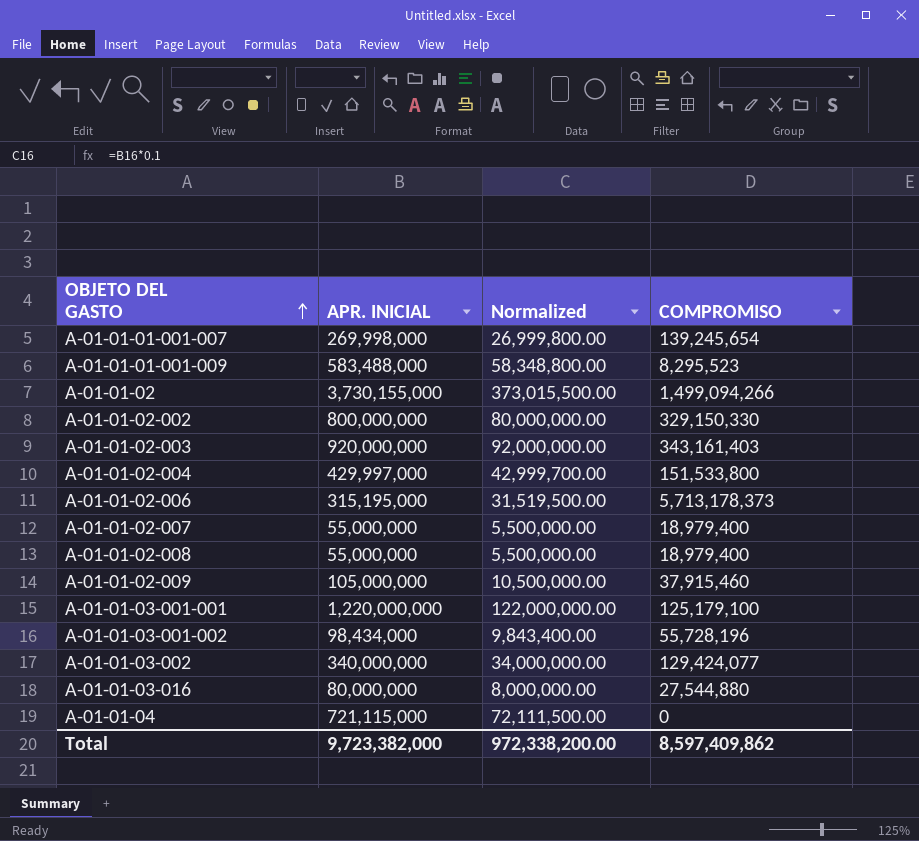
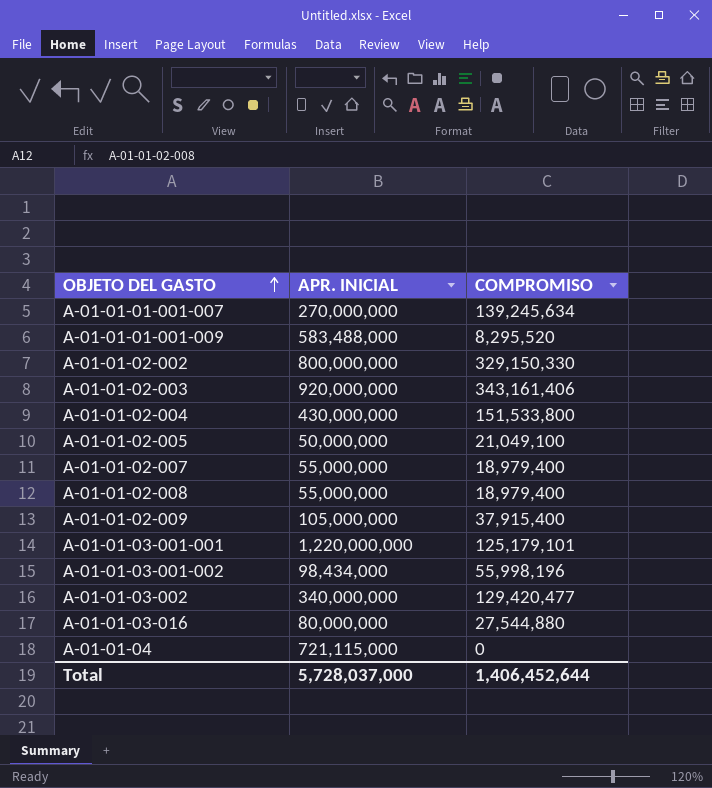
column Normalized | formula: [APR. INICIAL] * 0.1 -> none
row A-01-01-02: 3,730,155,000 | 373,015,500.00 | 1,499,094,266 -> none
row A-01-01-02-006: 315,195,000 | 31,519,500.00 | 5,713,178,373 -> none
A-01-01-01-001-007 | APR. INICIAL: 269,998,000 -> 270,000,000
A-01-01-01-001-007 | COMPROMISO: 139,245,654 -> 139,245,634
A-01-01-01-001-009 | COMPROMISO: 8,295,523 -> 8,295,520
A-01-01-02-003 | COMPROMISO: 343,161,403 -> 343,161,406
A-01-01-02-004 | APR. INICIAL: 429,997,000 -> 430,000,000
row A-01-01-02-005: none -> 50,000,000 | 21,049,100
A-01-01-02-009 | COMPROMISO: 37,915,460 -> 37,915,400
A-01-01-03-001-001 | COMPROMISO: 125,179,100 -> 125,179,101
A-01-01-03-001-002 | COMPROMISO: 55,728,196 -> 55,998,196
A-01-01-03-002 | COMPROMISO: 129,424,077 -> 129,420,477
Total | APR. INICIAL: 9,723,382,000 -> 5,728,037,000
Total | COMPROMISO: 8,597,409,862 -> 1,406,452,644

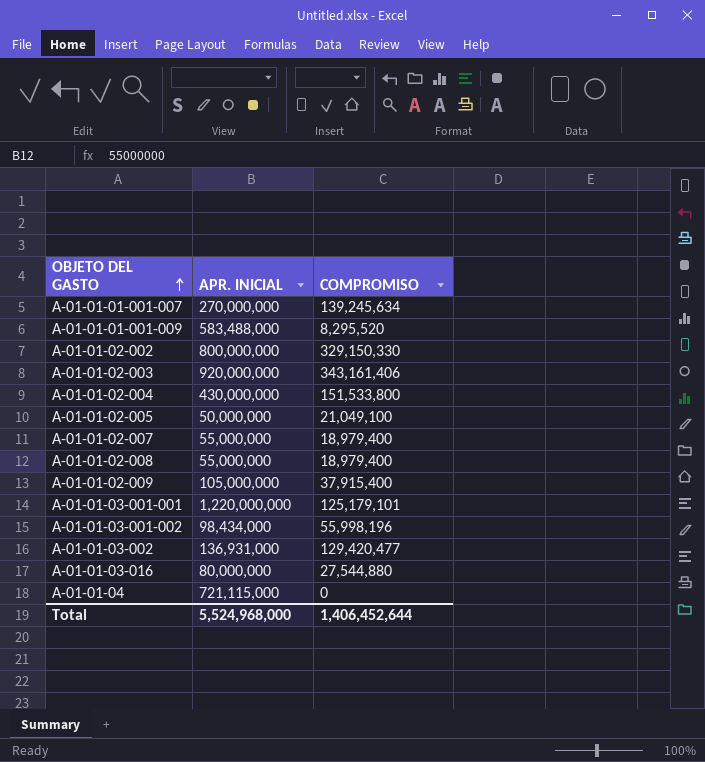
A-01-01-03-002 | APR. INICIAL: 340,000,000 -> 136,931,000
Total | APR. INICIAL: 5,728,037,000 -> 5,524,968,000

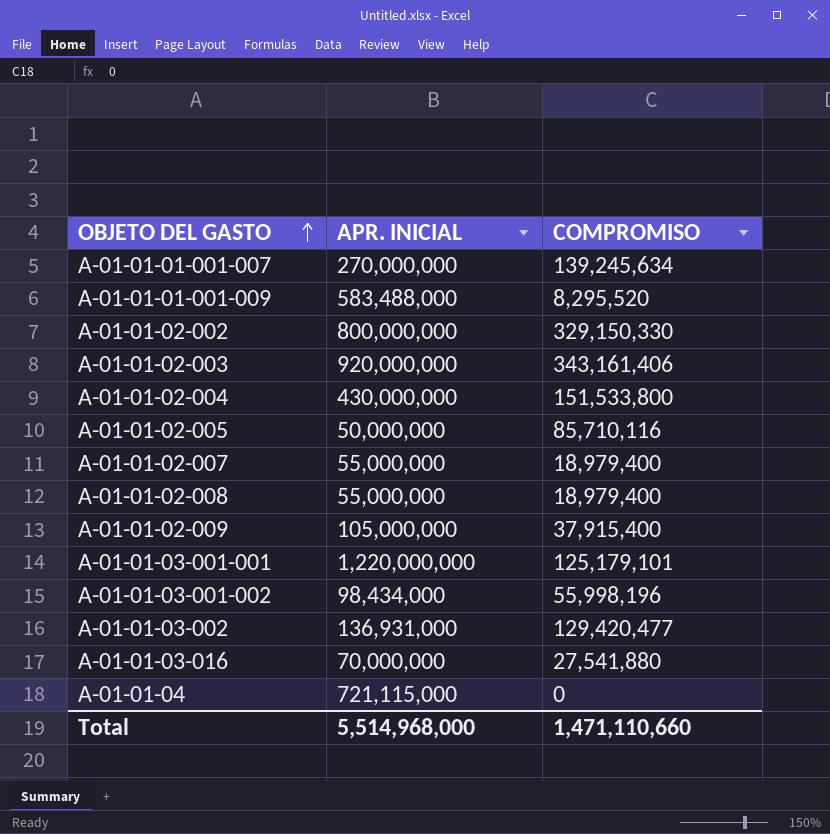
A-01-01-02-005 | COMPROMISO: 21,049,100 -> 85,710,116
A-01-01-03-016 | APR. INICIAL: 80,000,000 -> 70,000,000
A-01-01-03-016 | COMPROMISO: 27,544,880 -> 27,541,880
Total | APR. INICIAL: 5,524,968,000 -> 5,514,968,000
Total | COMPROMISO: 1,406,452,644 -> 1,471,110,660

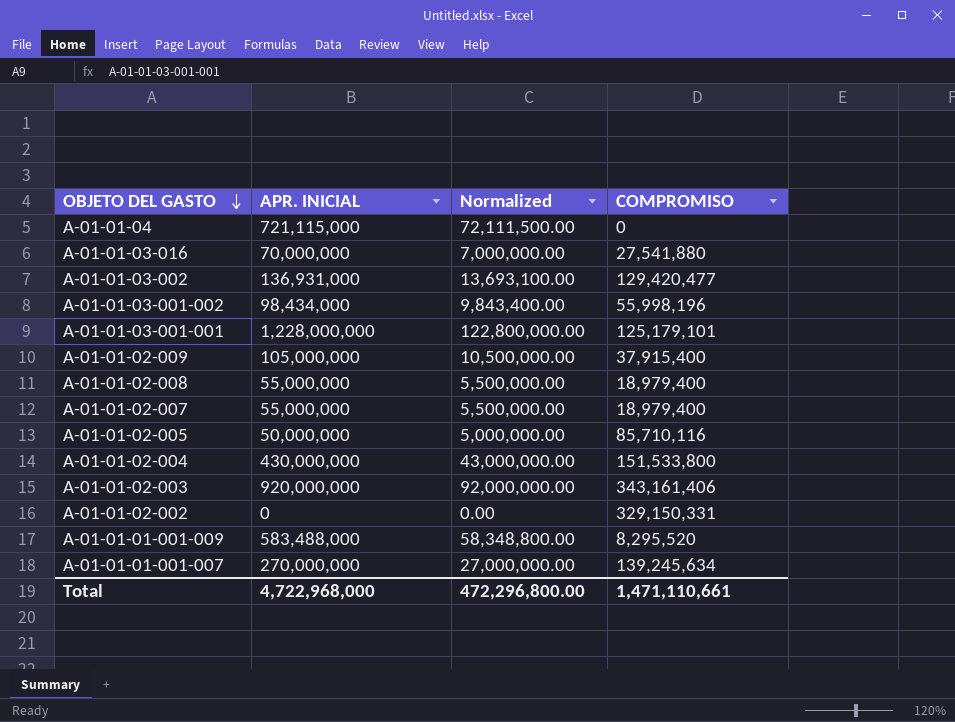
row order: OBJETO DEL GASTO ascending -> OBJETO DEL GASTO descending
column Normalized | formula: none -> [APR. INICIAL] * 0.1
A-01-01-03-001-001 | APR. INICIAL: 1,220,000,000 -> 1,228,000,000
A-01-01-02-002 | APR. INICIAL: 800,000,000 -> 0
A-01-01-02-002 | COMPROMISO: 329,150,330 -> 329,150,331
Total | APR. INICIAL: 5,514,968,000 -> 4,722,968,000
Total | COMPROMISO: 1,471,110,660 -> 1,471,110,661

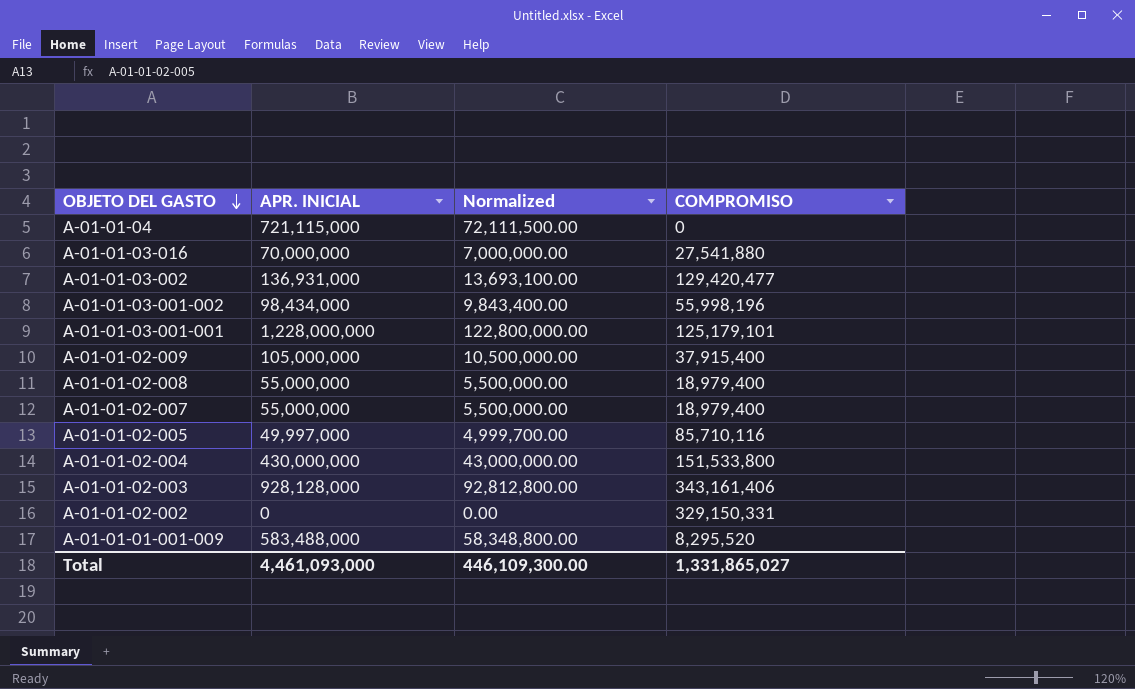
row A-01-01-01-001-007: 270,000,000 | 27,000,000.00 | 139,245,634 -> none
A-01-01-02-005 | APR. INICIAL: 50,000,000 -> 49,997,000
A-01-01-02-005 | Normalized: 5,000,000.00 -> 4,999,700.00
A-01-01-02-003 | APR. INICIAL: 920,000,000 -> 928,128,000
A-01-01-02-003 | Normalized: 92,000,000.00 -> 92,812,800.00
Total | APR. INICIAL: 4,722,968,000 -> 4,461,093,000
Total | Normalized: 472,296,800.00 -> 446,109,300.00
Total | COMPROMISO: 1,471,110,661 -> 1,331,865,027

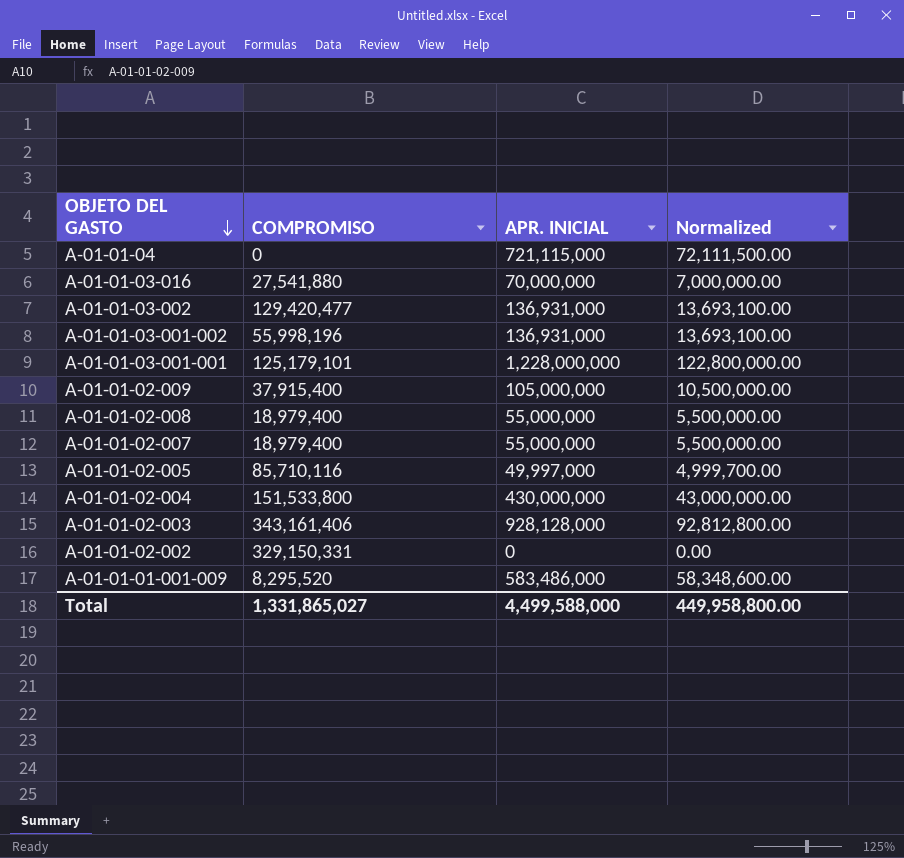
column COMPROMISO | position: 4 -> 2
A-01-01-03-001-002 | APR. INICIAL: 98,434,000 -> 136,931,000
A-01-01-03-001-002 | Normalized: 9,843,400.00 -> 13,693,100.00
A-01-01-01-001-009 | APR. INICIAL: 583,488,000 -> 583,486,000
A-01-01-01-001-009 | Normalized: 58,348,800.00 -> 58,348,600.00
Total | APR. INICIAL: 4,461,093,000 -> 4,499,588,000
Total | Normalized: 446,109,300.00 -> 449,958,800.00

